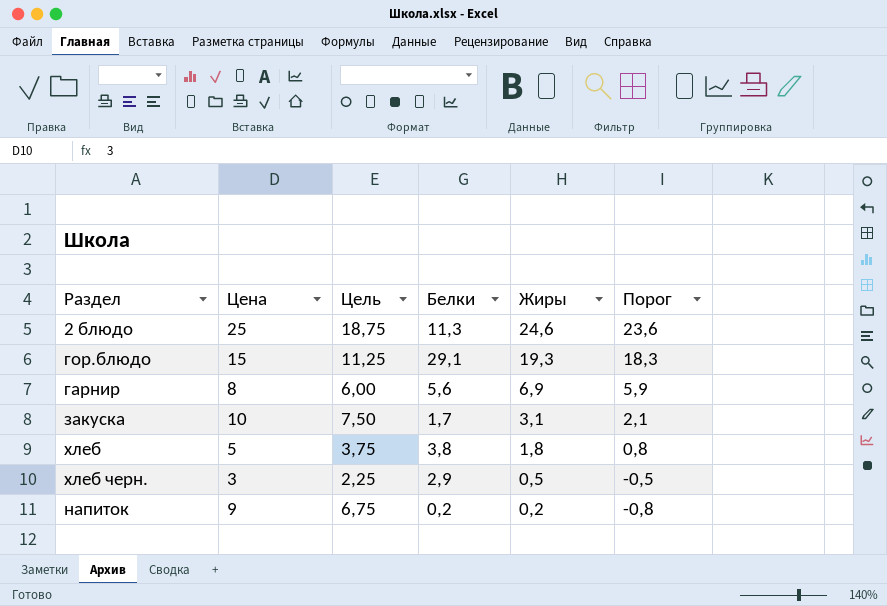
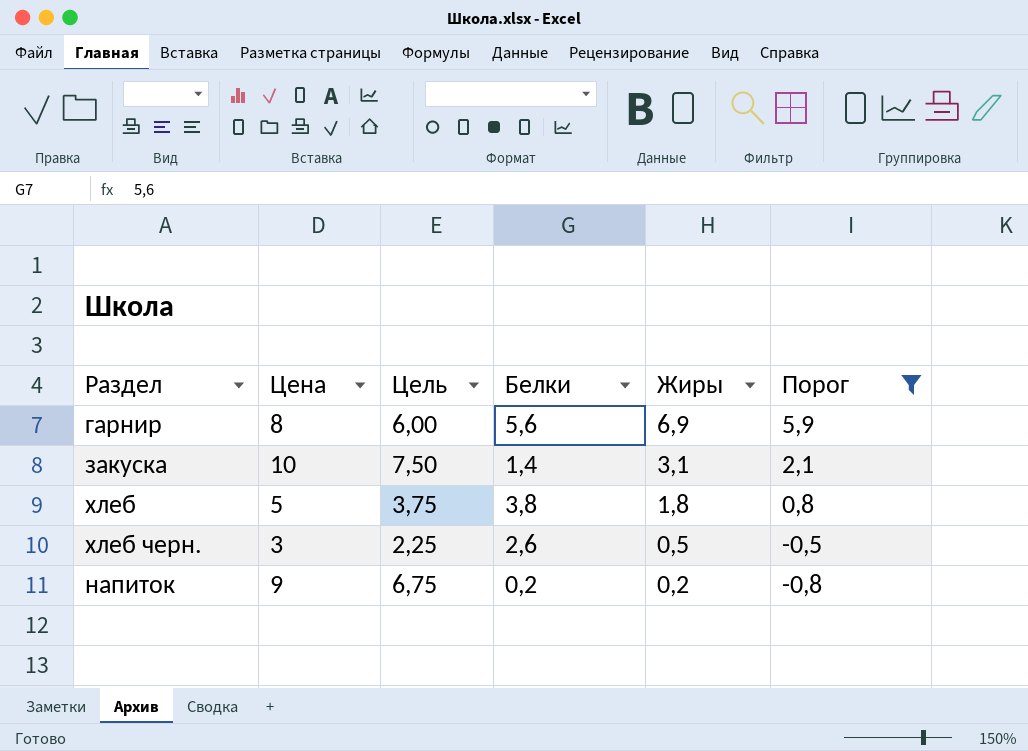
filter: none -> Порог <= 5,9
закуска | Белки: 1,7 -> 1,4
хлеб черн. | Белки: 2,9 -> 2,6

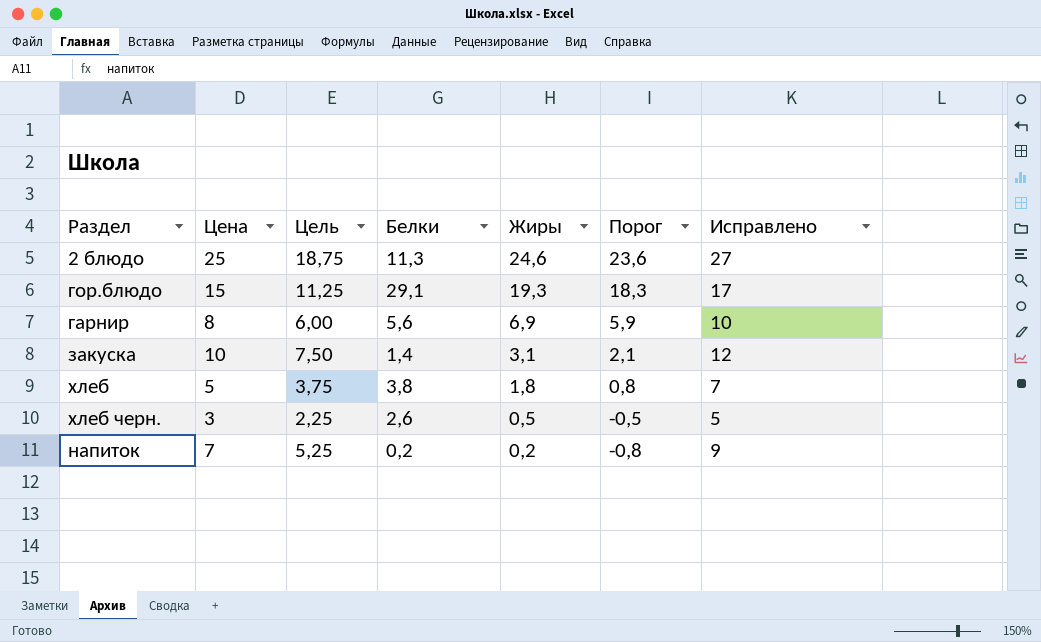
filter: Порог <= 5,9 -> none
column Исправлено | formula: none -> [Цена] + 2
напиток | Цена: 9 -> 7
напиток | Цель: 6,75 -> 5,25

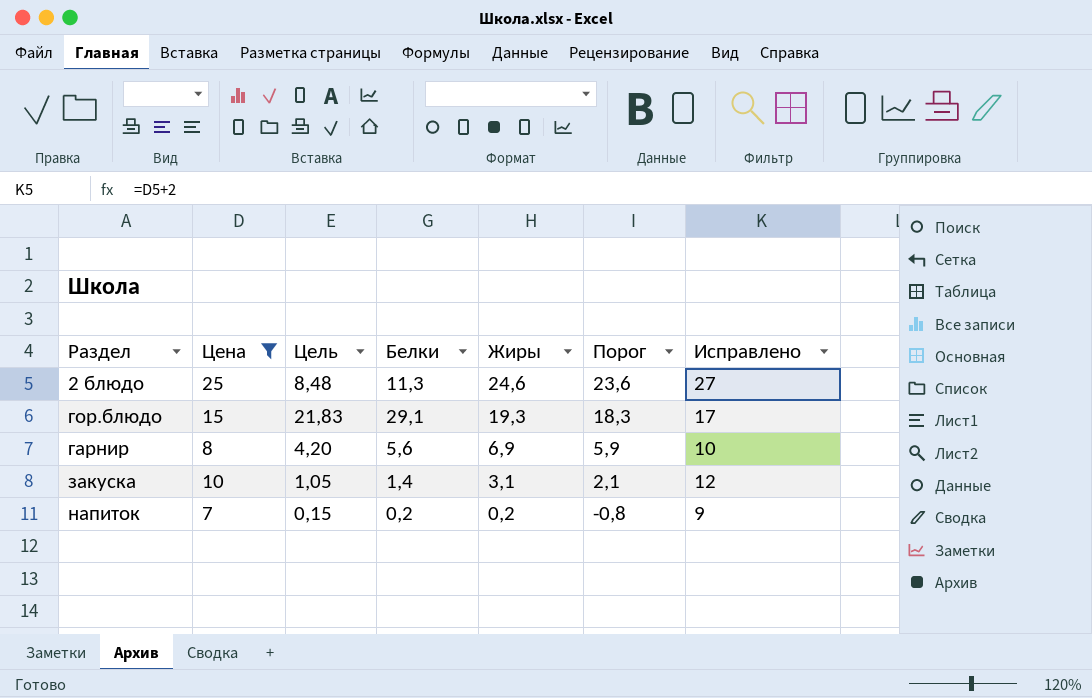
filter: none -> Цена >= 7
column Цель | formula: [Цена] * 0,75 -> [Белки] * 0,75

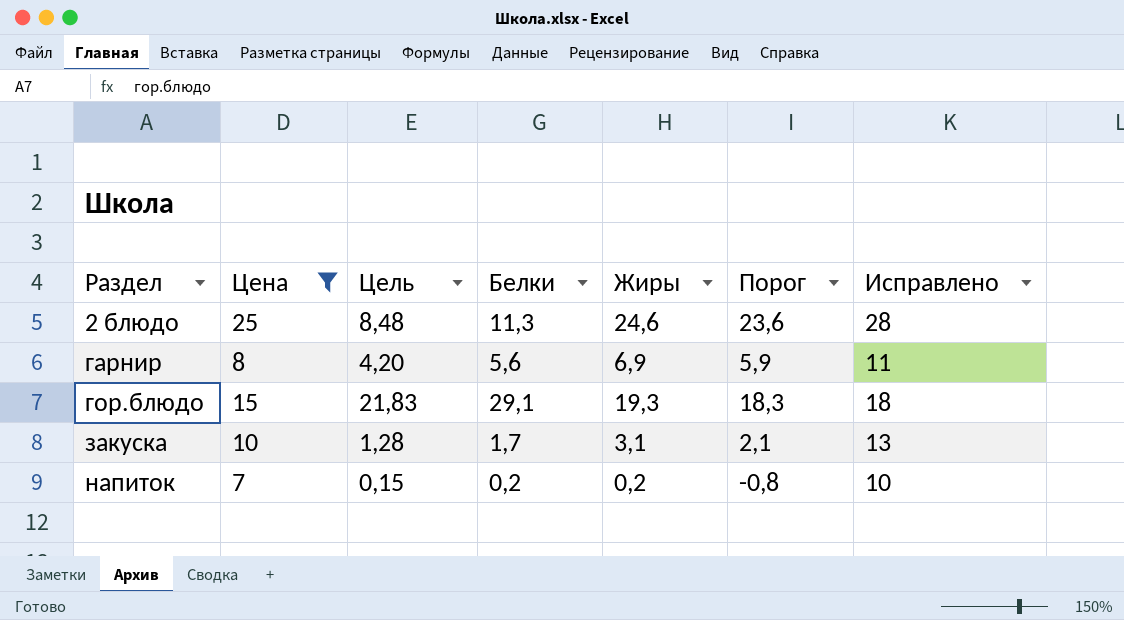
row order: Жиры descending -> Раздел ascending
column Исправлено | formula: [Цена] + 2 -> [Цена] + 3
закуска | Цель: 1,05 -> 1,28
закуска | Белки: 1,4 -> 1,7

